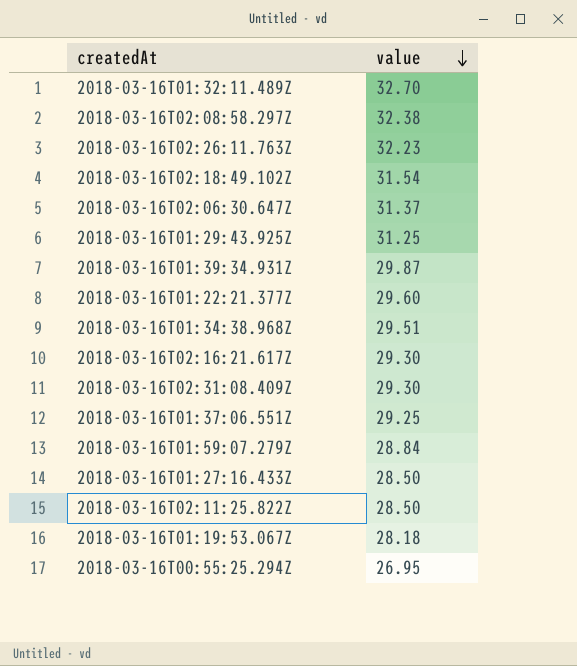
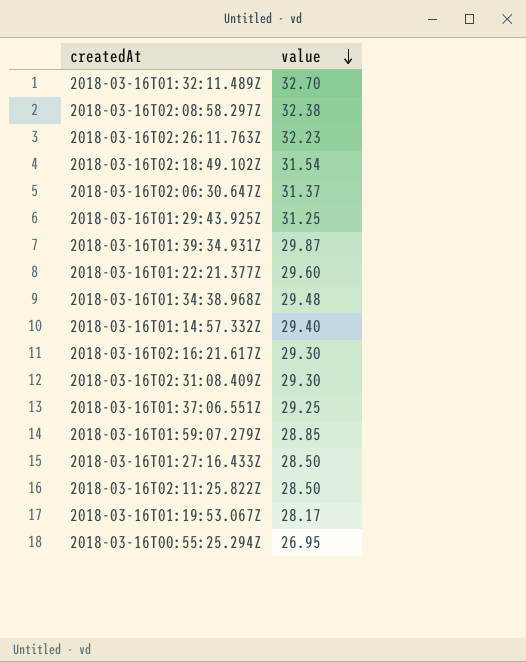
2018-03-16T01:34:38.968Z | value: 29.51 -> 29.48
row 2018-03-16T01:14:57.332Z: none -> 29.40
2018-03-16T01:59:07.279Z | value: 28.84 -> 28.85
2018-03-16T01:19:53.067Z | value: 28.18 -> 28.17

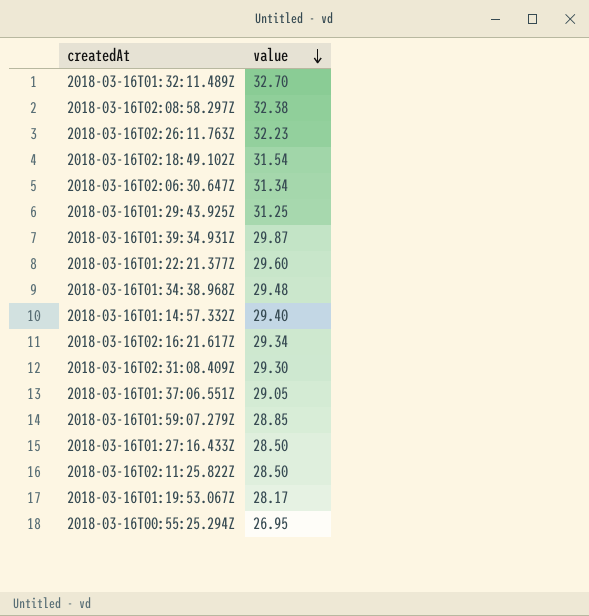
2018-03-16T02:06:30.647Z | value: 31.37 -> 31.34
2018-03-16T02:16:21.617Z | value: 29.30 -> 29.34
2018-03-16T01:37:06.551Z | value: 29.25 -> 29.05

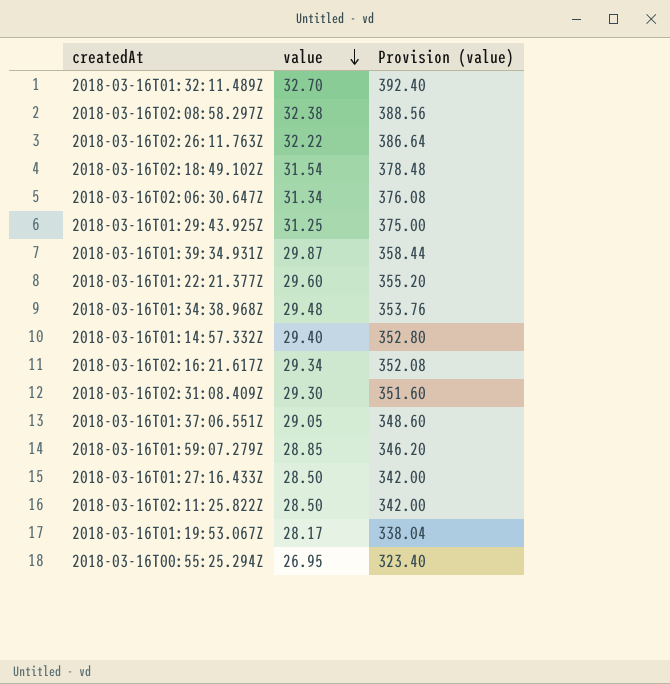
column Provision (value) | formula: none -> [value] * 12
2018-03-16T02:26:11.763Z | value: 32.23 -> 32.22

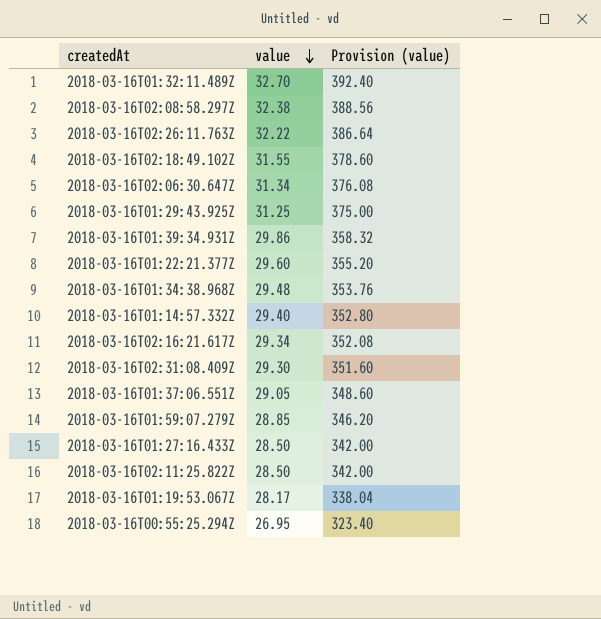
2018-03-16T02:18:49.102Z | value: 31.54 -> 31.55
2018-03-16T02:18:49.102Z | Provision (value): 378.48 -> 378.60
2018-03-16T01:39:34.931Z | value: 29.87 -> 29.86
2018-03-16T01:39:34.931Z | Provision (value): 358.44 -> 358.32

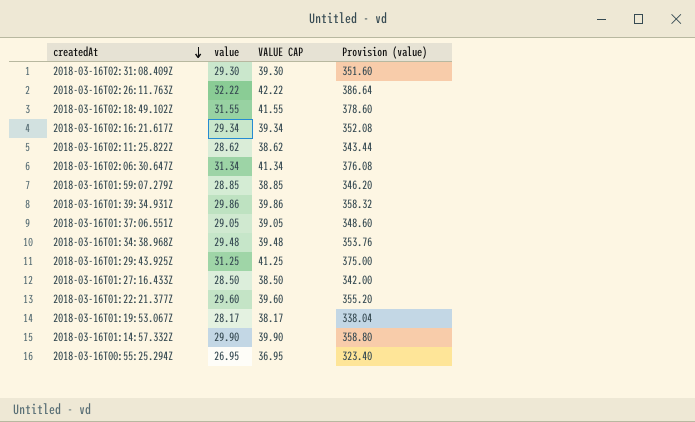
row order: value descending -> createdAt descending
column VALUE CAP | formula: none -> [value] + 10
row 2018-03-16T01:32:11.489Z: 32.70 | 392.40 -> none
row 2018-03-16T02:08:58.297Z: 32.38 | 388.56 -> none
2018-03-16T02:11:25.822Z | value: 28.50 -> 28.62
2018-03-16T02:11:25.822Z | Provision (value): 342.00 -> 343.44
2018-03-16T01:14:57.332Z | value: 29.40 -> 29.90
2018-03-16T01:14:57.332Z | Provision (value): 352.80 -> 358.80

